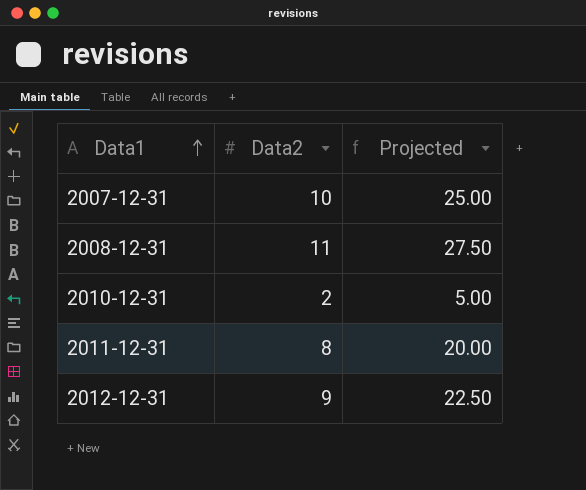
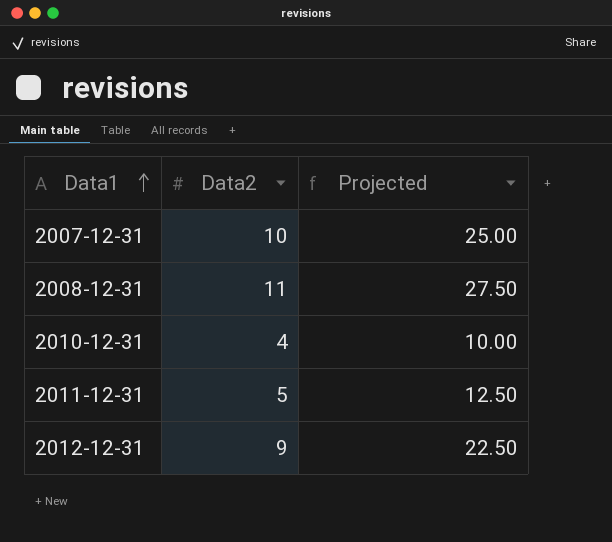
2010-12-31 | Data2: 2 -> 4
2010-12-31 | Projected: 5.00 -> 10.00
2011-12-31 | Data2: 8 -> 5
2011-12-31 | Projected: 20.00 -> 12.50

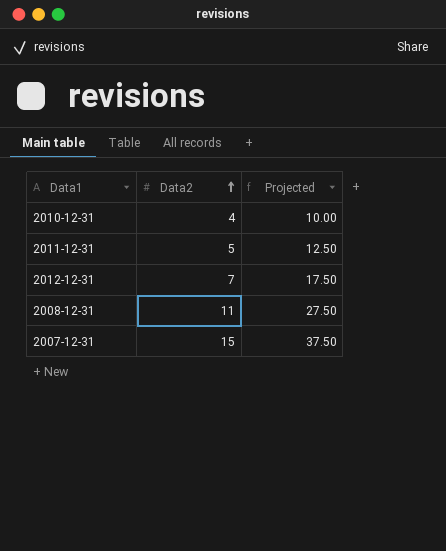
row order: Data1 ascending -> Data2 ascending
2012-12-31 | Data2: 9 -> 7
2012-12-31 | Projected: 22.50 -> 17.50
2007-12-31 | Data2: 10 -> 15
2007-12-31 | Projected: 25.00 -> 37.50

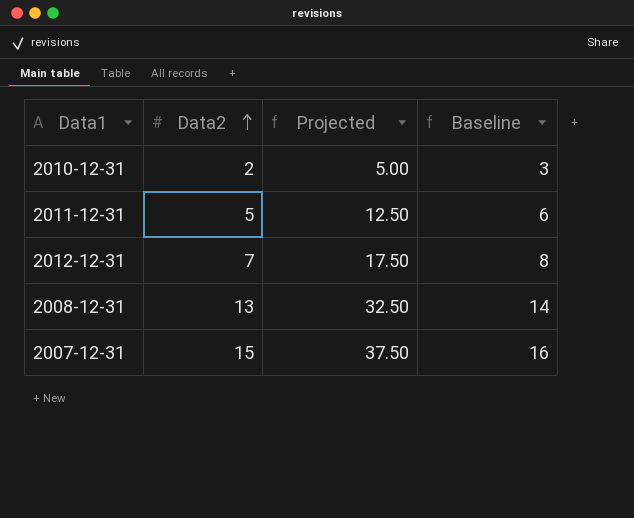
column Baseline | formula: none -> [Data2] + 1
2010-12-31 | Data2: 4 -> 2
2010-12-31 | Projected: 10.00 -> 5.00
2008-12-31 | Data2: 11 -> 13
2008-12-31 | Projected: 27.50 -> 32.50

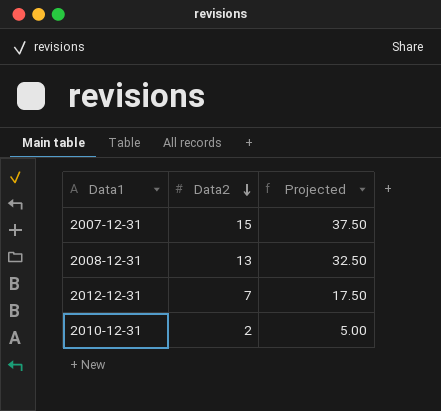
row order: Data2 ascending -> Data2 descending
column Baseline | formula: [Data2] + 1 -> none
row 2011-12-31: 5 | 12.50 | 6 -> none

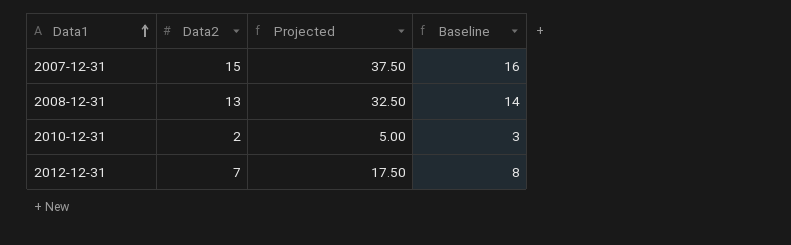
row order: Data2 descending -> Data1 ascending
column Baseline | formula: none -> [Data2] + 1

